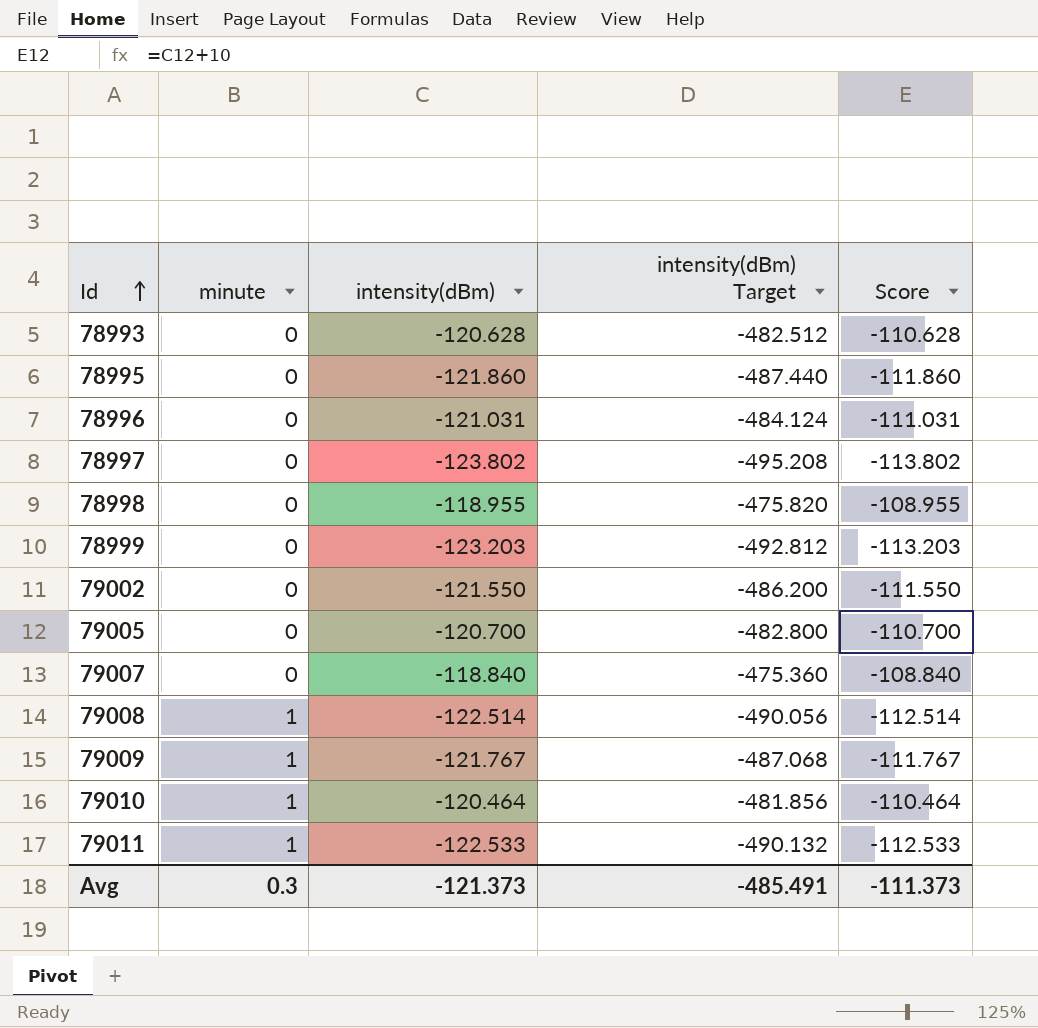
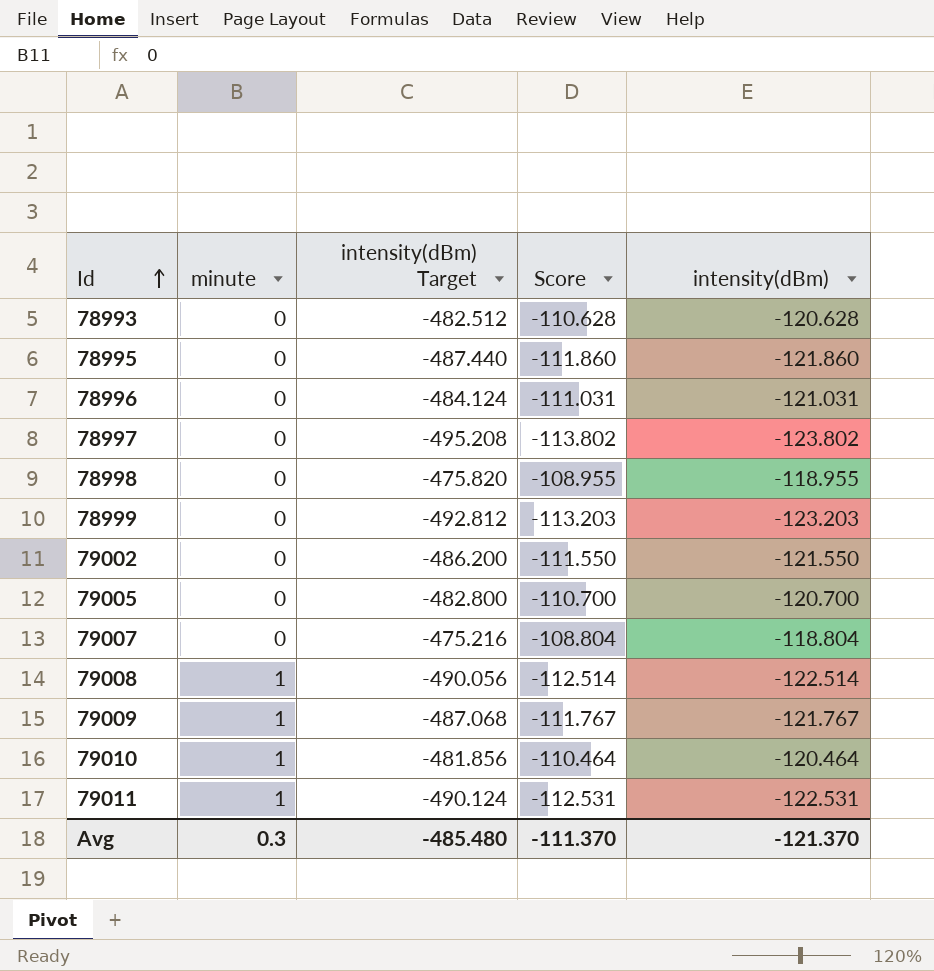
column intensity(dBm) | position: 3 -> 5
79007 | intensity(dBm) Target: -475.360 -> -475.216
79007 | Score: -108.840 -> -108.804
79007 | intensity(dBm): -118.840 -> -118.804
79011 | intensity(dBm) Target: -490.132 -> -490.124
79011 | Score: -112.533 -> -112.531
79011 | intensity(dBm): -122.533 -> -122.531
Avg | intensity(dBm) Target: -485.491 -> -485.480
Avg | Score: -111.373 -> -111.370
Avg | intensity(dBm): -121.373 -> -121.370

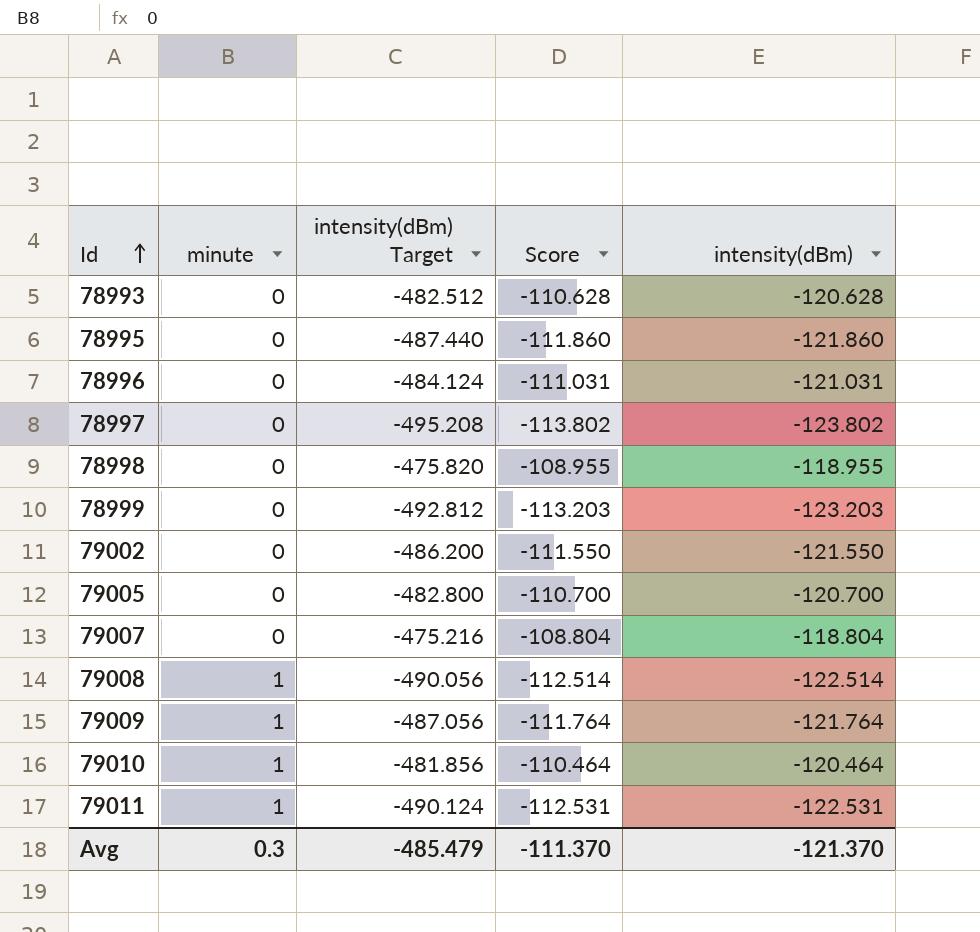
79009 | intensity(dBm) Target: -487.068 -> -487.056
79009 | Score: -111.767 -> -111.764
79009 | intensity(dBm): -121.767 -> -121.764
Avg | intensity(dBm) Target: -485.480 -> -485.479

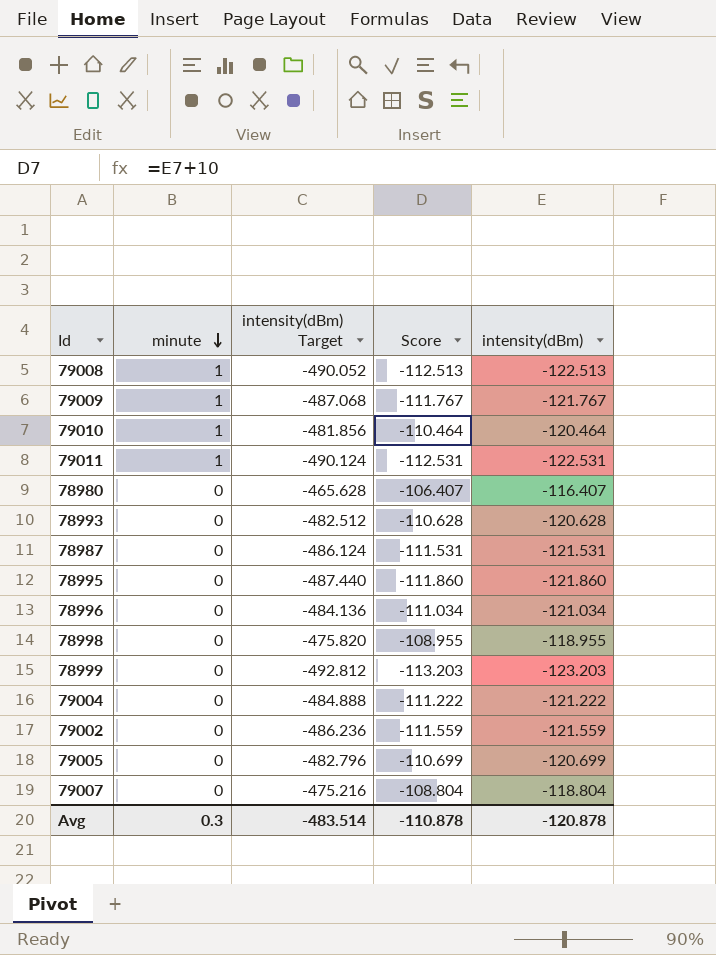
row order: Id ascending -> minute descending
row 78997: 0 | -495.208 | -113.802 | -123.802 -> none
79008 | intensity(dBm) Target: -490.056 -> -490.052
79008 | Score: -112.514 -> -112.513
79008 | intensity(dBm): -122.514 -> -122.513
79009 | intensity(dBm) Target: -487.056 -> -487.068
79009 | Score: -111.764 -> -111.767
79009 | intensity(dBm): -121.764 -> -121.767
row 78980: none -> 0 | -465.628 | -106.407 | -116.407
row 78987: none -> 0 | -486.124 | -111.531 | -121.531
78996 | intensity(dBm) Target: -484.124 -> -484.136
78996 | Score: -111.031 -> -111.034
78996 | intensity(dBm): -121.031 -> -121.034
row 79004: none -> 0 | -484.888 | -111.222 | -121.222
79002 | intensity(dBm) Target: -486.200 -> -486.236
79002 | Score: -111.550 -> -111.559
79002 | intensity(dBm): -121.550 -> -121.559
79005 | intensity(dBm) Target: -482.800 -> -482.796
79005 | Score: -110.700 -> -110.699
79005 | intensity(dBm): -120.700 -> -120.699
Avg | intensity(dBm) Target: -485.479 -> -483.514
Avg | Score: -111.370 -> -110.878
Avg | intensity(dBm): -121.370 -> -120.878

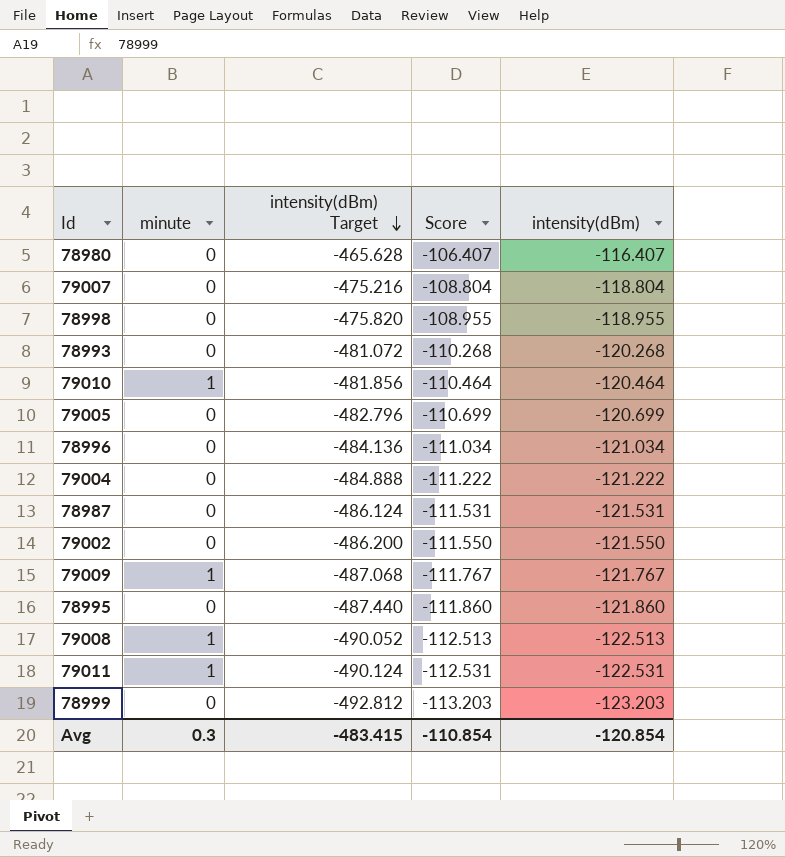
row order: minute descending -> intensity(dBm) Target descending
78993 | intensity(dBm) Target: -482.512 -> -481.072
78993 | Score: -110.628 -> -110.268
78993 | intensity(dBm): -120.628 -> -120.268
79002 | intensity(dBm) Target: -486.236 -> -486.200
79002 | Score: -111.559 -> -111.550
79002 | intensity(dBm): -121.559 -> -121.550
Avg | intensity(dBm) Target: -483.514 -> -483.415
Avg | Score: -110.878 -> -110.854
Avg | intensity(dBm): -120.878 -> -120.854

